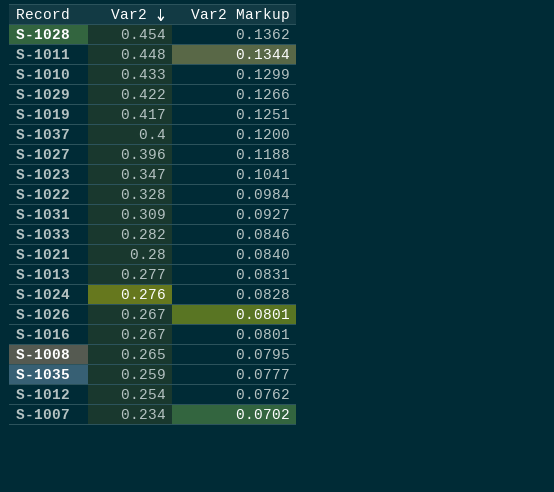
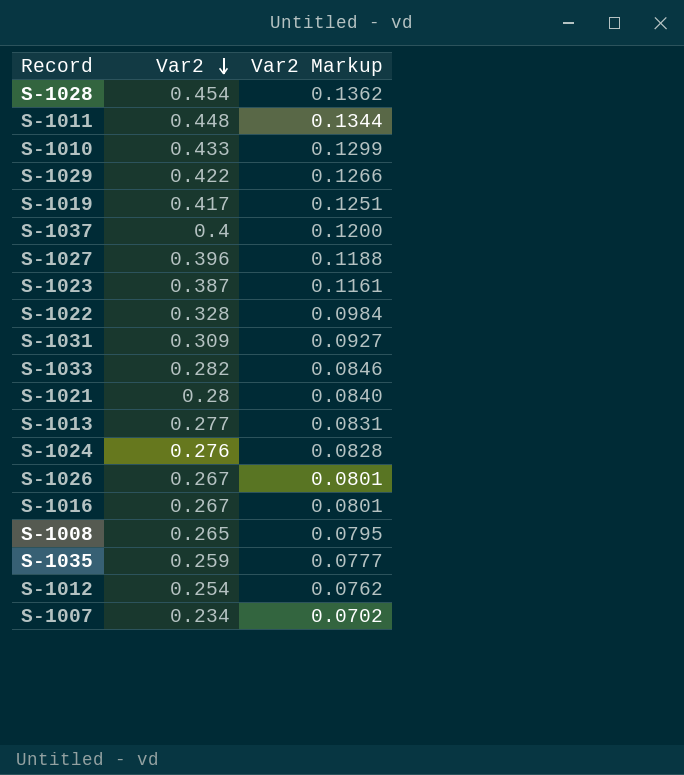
S-1023 | Var2: 0.347 -> 0.387
S-1023 | Var2 Markup: 0.1041 -> 0.1161

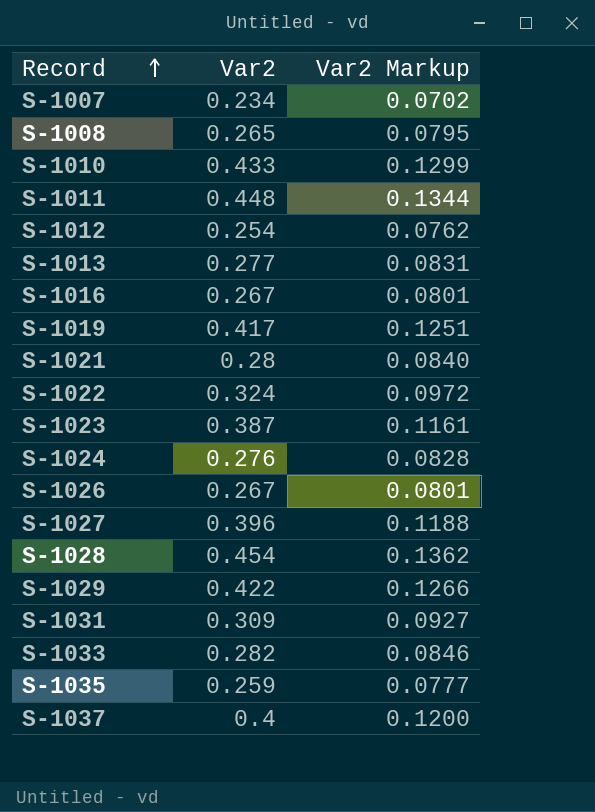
row order: Var2 descending -> Record ascending
S-1022 | Var2: 0.328 -> 0.324
S-1022 | Var2 Markup: 0.0984 -> 0.0972

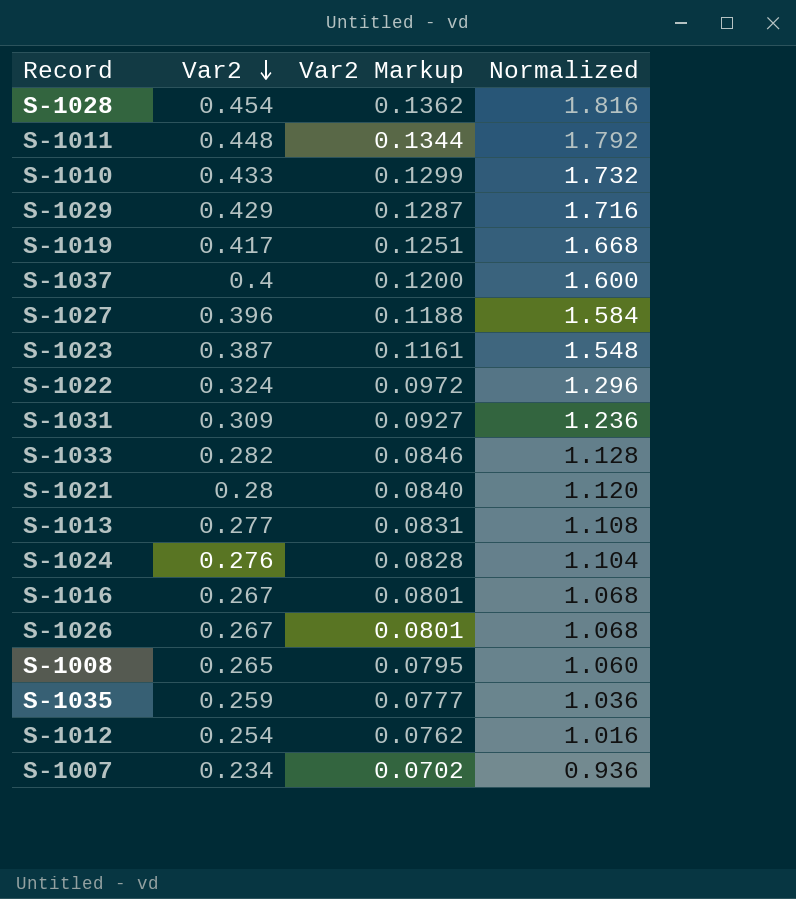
row order: Record ascending -> Var2 descending
column Normalized | formula: none -> [Var2] * 4
S-1029 | Var2: 0.422 -> 0.429
S-1029 | Var2 Markup: 0.1266 -> 0.1287

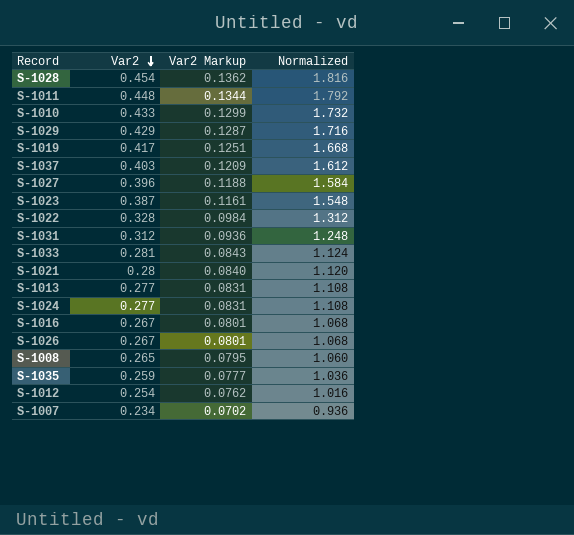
S-1037 | Var2: 0.4 -> 0.403
S-1037 | Var2 Markup: 0.1200 -> 0.1209
S-1037 | Normalized: 1.600 -> 1.612
S-1022 | Var2: 0.324 -> 0.328
S-1022 | Var2 Markup: 0.0972 -> 0.0984
S-1022 | Normalized: 1.296 -> 1.312
S-1031 | Var2: 0.309 -> 0.312
S-1031 | Var2 Markup: 0.0927 -> 0.0936
S-1031 | Normalized: 1.236 -> 1.248
S-1033 | Var2: 0.282 -> 0.281
S-1033 | Var2 Markup: 0.0846 -> 0.0843
S-1033 | Normalized: 1.128 -> 1.124
S-1024 | Var2: 0.276 -> 0.277
S-1024 | Var2 Markup: 0.0828 -> 0.0831
S-1024 | Normalized: 1.104 -> 1.108

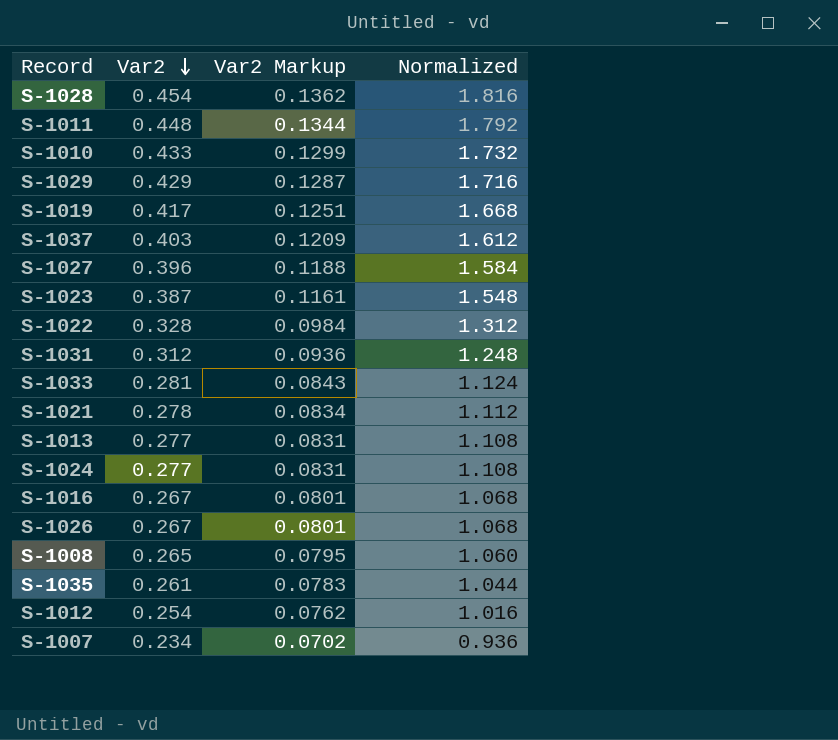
S-1021 | Var2: 0.28 -> 0.278
S-1021 | Var2 Markup: 0.0840 -> 0.0834
S-1021 | Normalized: 1.120 -> 1.112
S-1035 | Var2: 0.259 -> 0.261
S-1035 | Var2 Markup: 0.0777 -> 0.0783
S-1035 | Normalized: 1.036 -> 1.044

